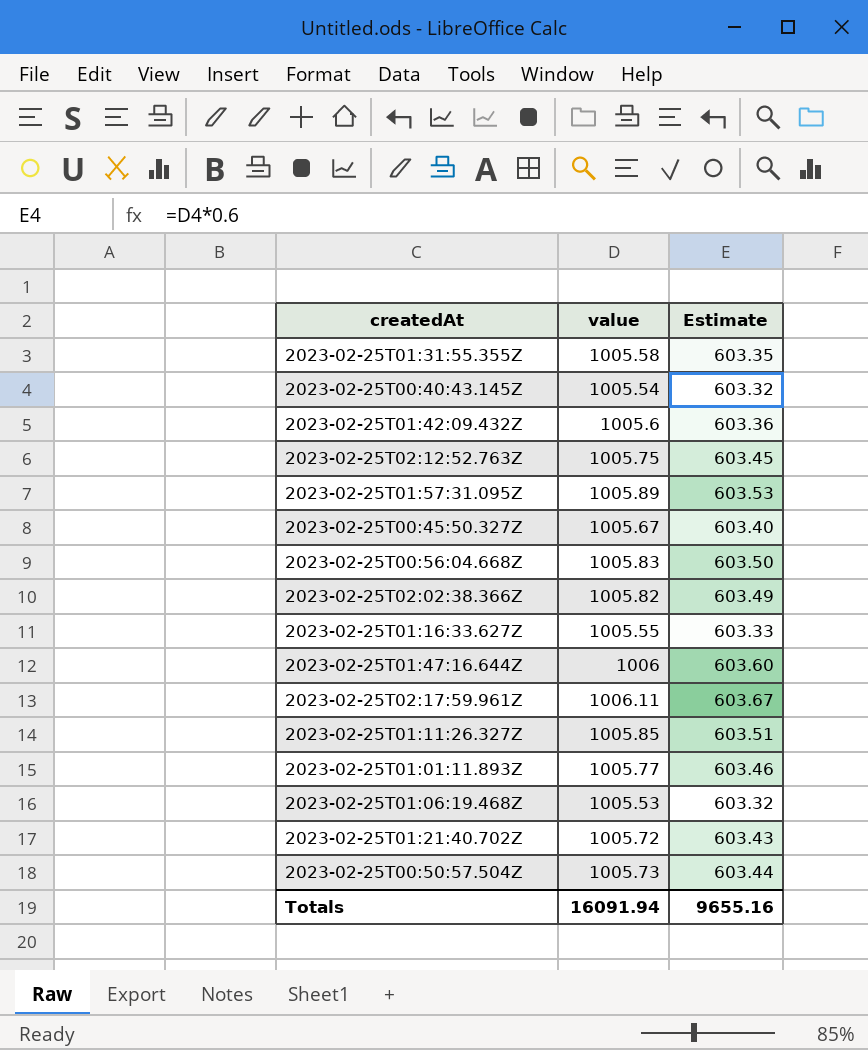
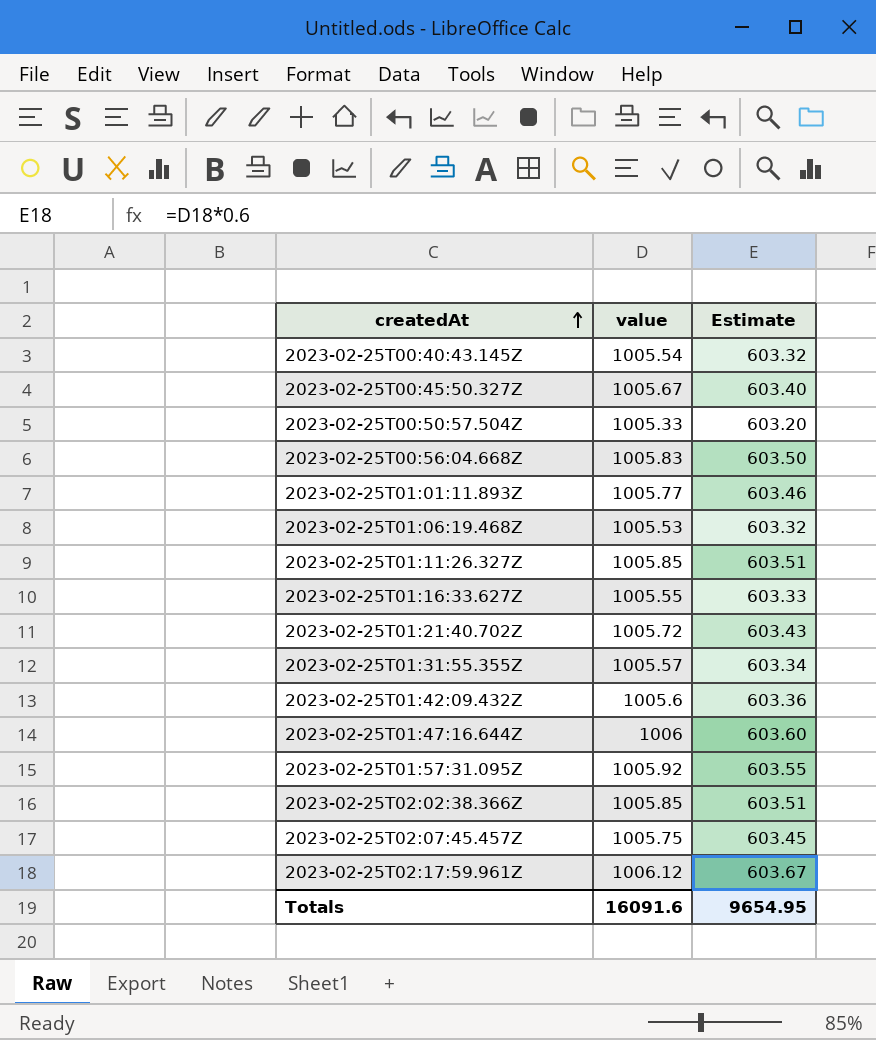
row order: none -> createdAt ascending
row 2023-02-25T02:12:52.763Z: 1005.75 | 603.45 -> none
2023-02-25T00:50:57.504Z | value: 1005.73 -> 1005.33
2023-02-25T00:50:57.504Z | Estimate: 603.44 -> 603.20
2023-02-25T01:31:55.355Z | value: 1005.58 -> 1005.57
2023-02-25T01:31:55.355Z | Estimate: 603.35 -> 603.34
2023-02-25T01:57:31.095Z | value: 1005.89 -> 1005.92
2023-02-25T01:57:31.095Z | Estimate: 603.53 -> 603.55
2023-02-25T02:02:38.366Z | value: 1005.82 -> 1005.85
2023-02-25T02:02:38.366Z | Estimate: 603.49 -> 603.51
row 2023-02-25T02:07:45.457Z: none -> 1005.75 | 603.45
2023-02-25T02:17:59.961Z | value: 1006.11 -> 1006.12
Totals | value: 16091.94 -> 16091.6
Totals | Estimate: 9655.16 -> 9654.95

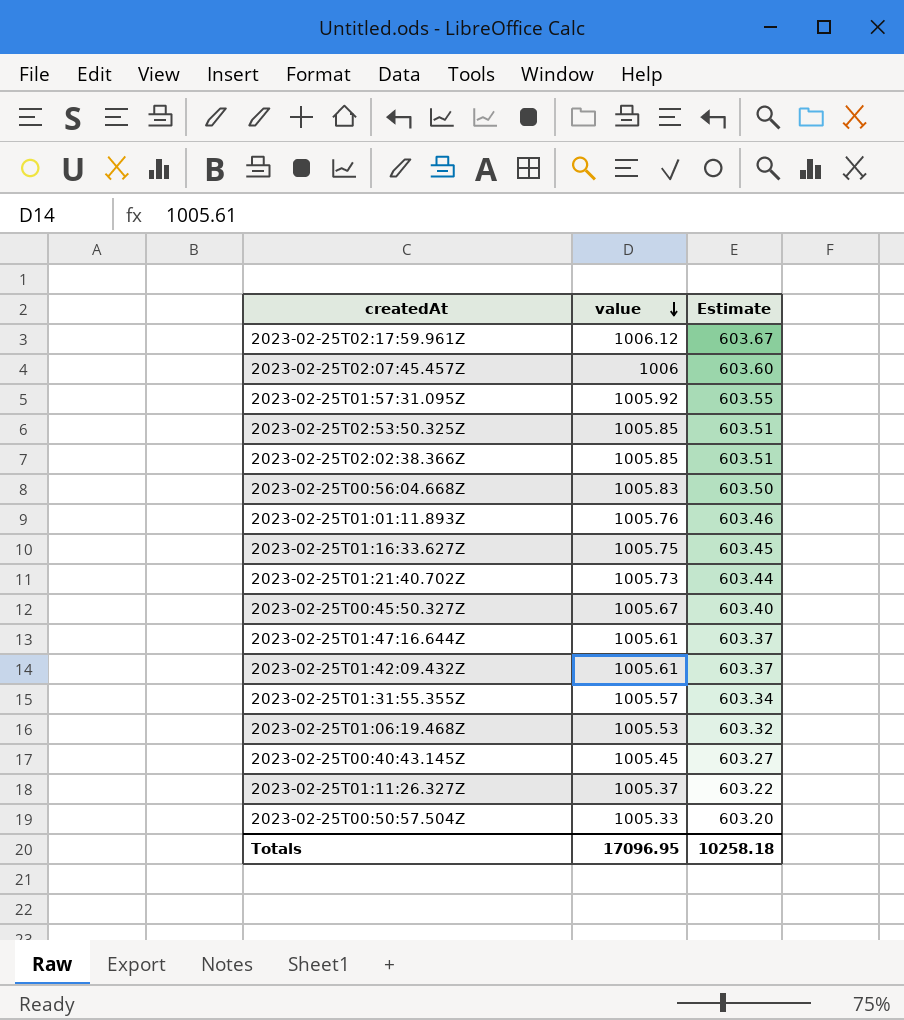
row order: createdAt ascending -> value descending
2023-02-25T02:07:45.457Z | value: 1005.75 -> 1006
2023-02-25T02:07:45.457Z | Estimate: 603.45 -> 603.60
row 2023-02-25T02:53:50.325Z: none -> 1005.85 | 603.51
2023-02-25T01:01:11.893Z | value: 1005.77 -> 1005.76
2023-02-25T01:16:33.627Z | value: 1005.55 -> 1005.75
2023-02-25T01:16:33.627Z | Estimate: 603.33 -> 603.45
2023-02-25T01:21:40.702Z | value: 1005.72 -> 1005.73
2023-02-25T01:21:40.702Z | Estimate: 603.43 -> 603.44
2023-02-25T01:47:16.644Z | value: 1006 -> 1005.61
2023-02-25T01:47:16.644Z | Estimate: 603.60 -> 603.37
2023-02-25T01:42:09.432Z | value: 1005.6 -> 1005.61
2023-02-25T01:42:09.432Z | Estimate: 603.36 -> 603.37
2023-02-25T00:40:43.145Z | value: 1005.54 -> 1005.45
2023-02-25T00:40:43.145Z | Estimate: 603.32 -> 603.27
2023-02-25T01:11:26.327Z | value: 1005.85 -> 1005.37
2023-02-25T01:11:26.327Z | Estimate: 603.51 -> 603.22
Totals | value: 16091.6 -> 17096.95
Totals | Estimate: 9654.95 -> 10258.18

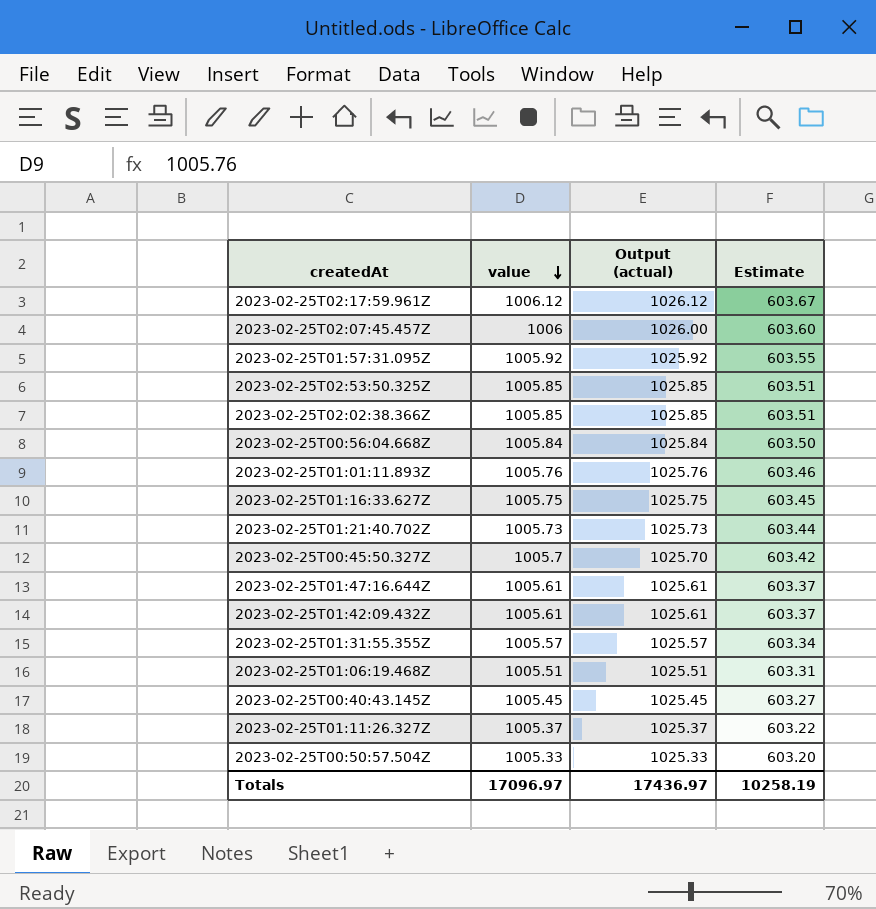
column Output (actual) | formula: none -> [value] + 20
2023-02-25T00:56:04.668Z | value: 1005.83 -> 1005.84
2023-02-25T00:45:50.327Z | value: 1005.67 -> 1005.7
2023-02-25T00:45:50.327Z | Estimate: 603.40 -> 603.42
2023-02-25T01:06:19.468Z | value: 1005.53 -> 1005.51
2023-02-25T01:06:19.468Z | Estimate: 603.32 -> 603.31
Totals | value: 17096.95 -> 17096.97
Totals | Estimate: 10258.18 -> 10258.19

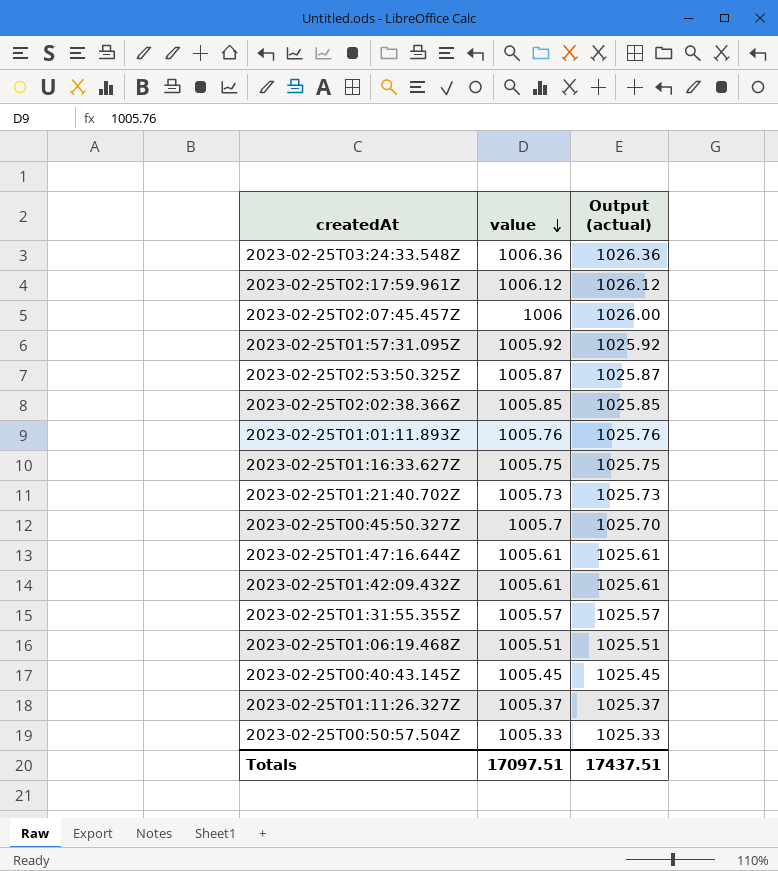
column Estimate | formula: [value] * 0.6 -> none
row 2023-02-25T00:56:04.668Z: 1005.84 | 1025.84 | 603.50 -> none
row 2023-02-25T03:24:33.548Z: none -> 1006.36 | 1026.36
2023-02-25T02:53:50.325Z | value: 1005.85 -> 1005.87
2023-02-25T02:53:50.325Z | Output (actual): 1025.85 -> 1025.87
Totals | value: 17096.97 -> 17097.51
Totals | Output (actual): 17436.97 -> 17437.51

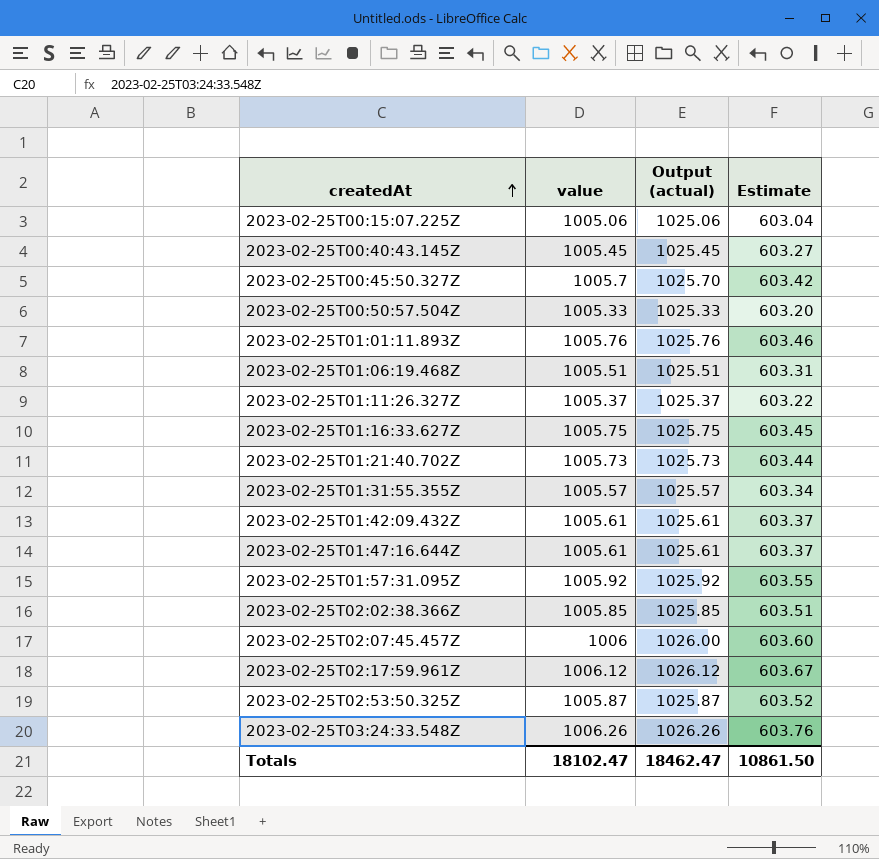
row order: value descending -> createdAt ascending
column Estimate | formula: none -> [value] * 0.6
row 2023-02-25T00:15:07.225Z: none -> 1005.06 | 1025.06 | 603.04
2023-02-25T03:24:33.548Z | value: 1006.36 -> 1006.26
2023-02-25T03:24:33.548Z | Output (actual): 1026.36 -> 1026.26
Totals | value: 17097.51 -> 18102.47
Totals | Output (actual): 17437.51 -> 18462.47

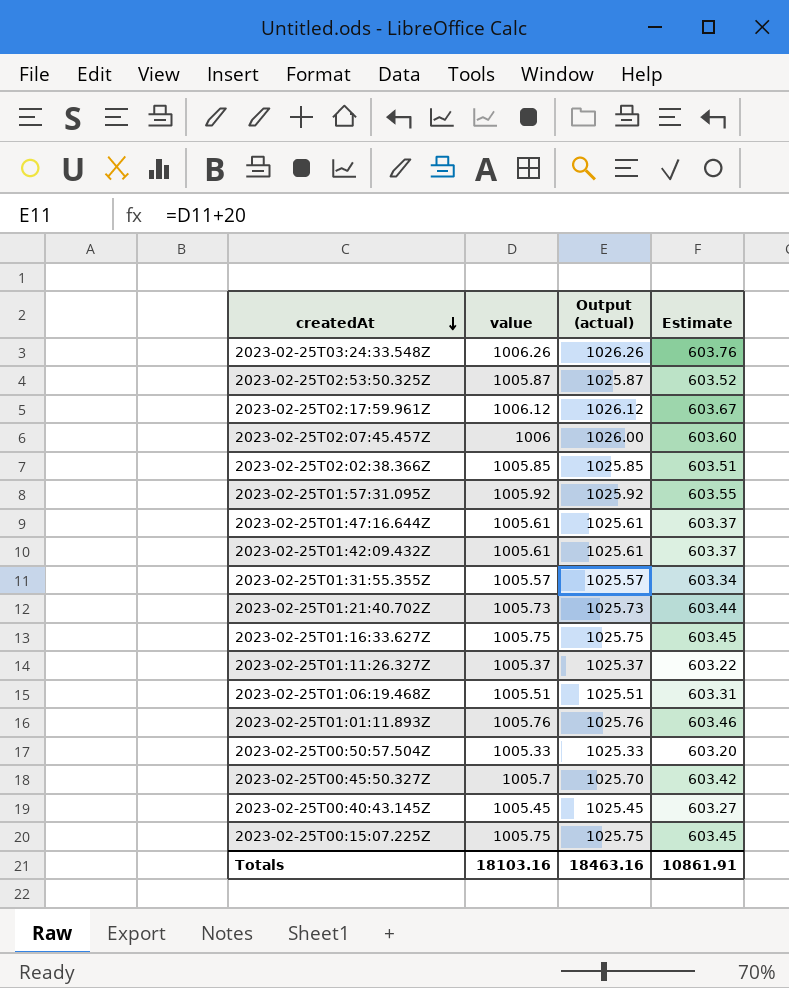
row order: createdAt ascending -> createdAt descending
2023-02-25T00:15:07.225Z | value: 1005.06 -> 1005.75
2023-02-25T00:15:07.225Z | Output (actual): 1025.06 -> 1025.75
2023-02-25T00:15:07.225Z | Estimate: 603.04 -> 603.45
Totals | value: 18102.47 -> 18103.16
Totals | Output (actual): 18462.47 -> 18463.16
Totals | Estimate: 10861.50 -> 10861.91

